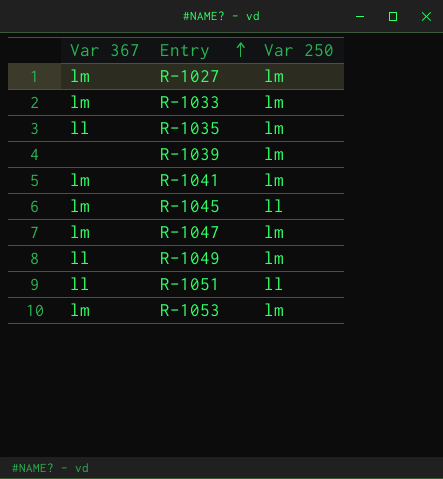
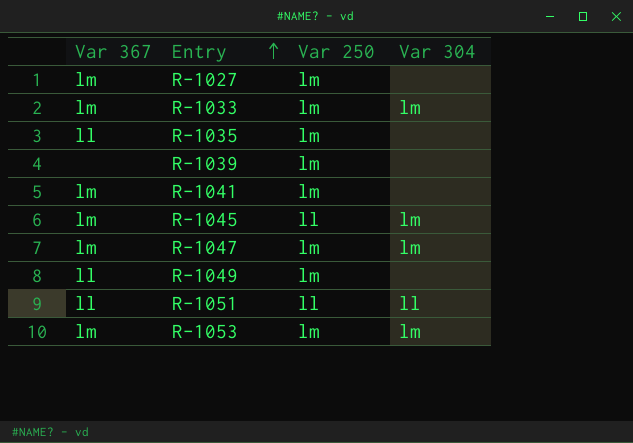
column Var 304 | position: none -> 4

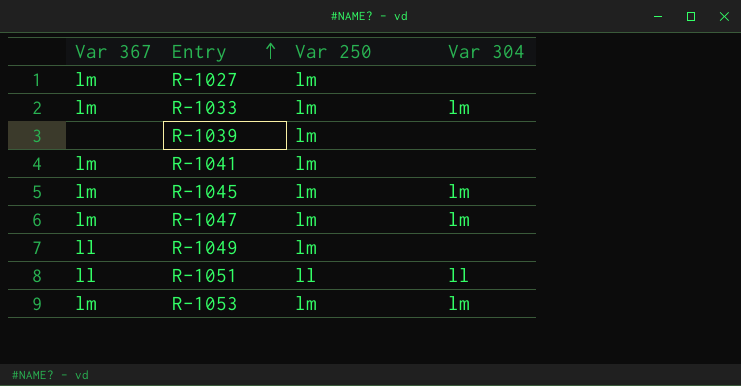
row R-1035: ll | lm | none -> none
R-1045 | Var 250: ll -> lm

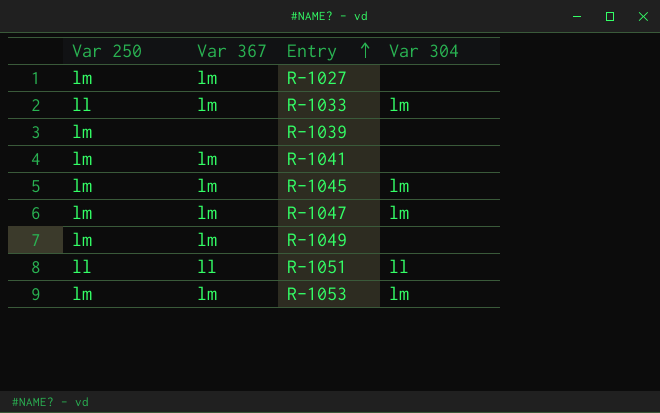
column Var 250 | position: 3 -> 1
R-1033 | Var 250: lm -> ll
R-1049 | Var 367: ll -> lm

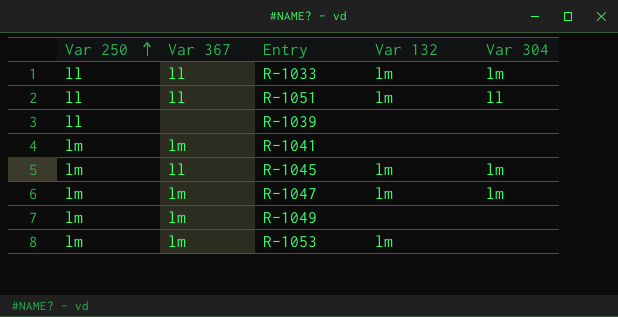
row order: Entry ascending -> Var 250 ascending
column Var 132 | position: none -> 4
row R-1027: lm | lm | none -> none
R-1033 | Var 367: lm -> ll
R-1039 | Var 250: lm -> ll
R-1045 | Var 367: lm -> ll
R-1053 | Var 304: lm -> none

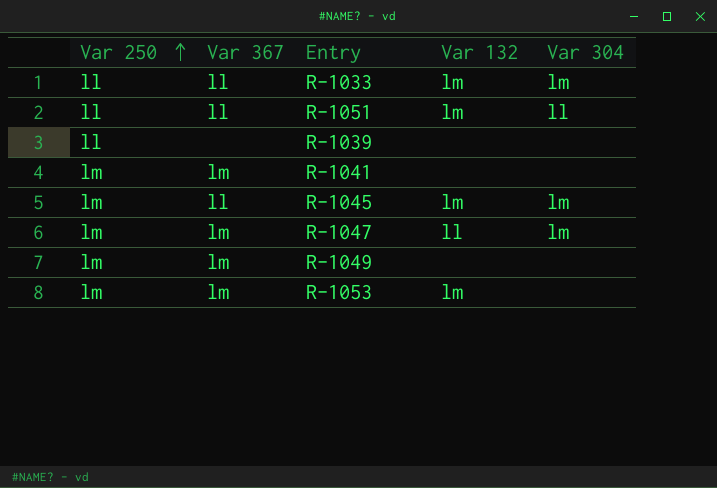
R-1047 | Var 132: lm -> ll

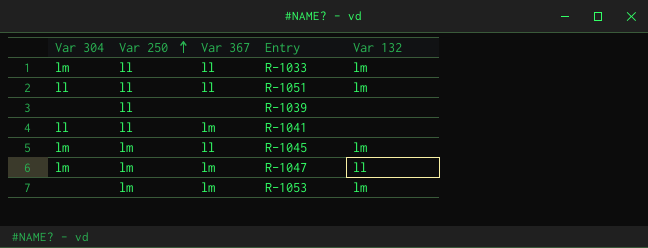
column Var 304 | position: 5 -> 1
row R-1049: lm | lm | none | none -> none
R-1041 | Var 304: none -> ll
R-1041 | Var 250: lm -> ll

